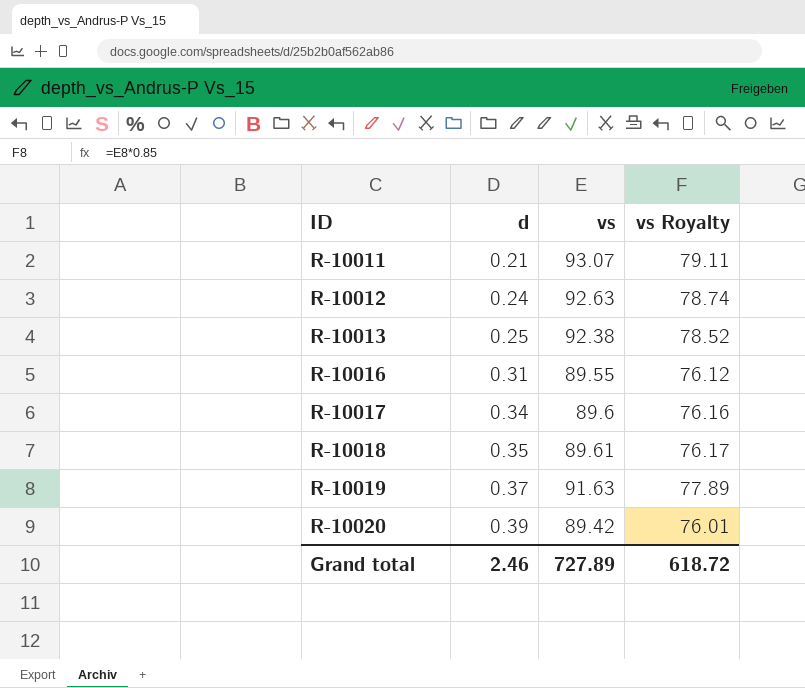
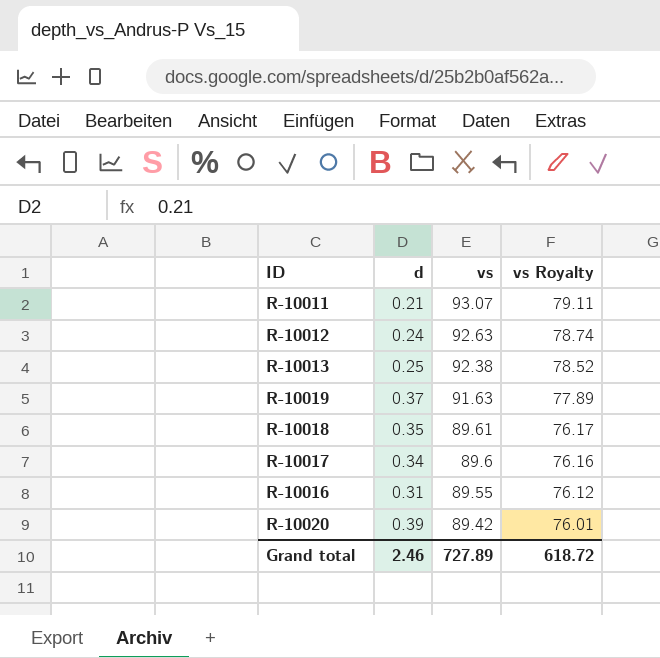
row order: ID ascending -> vs descending

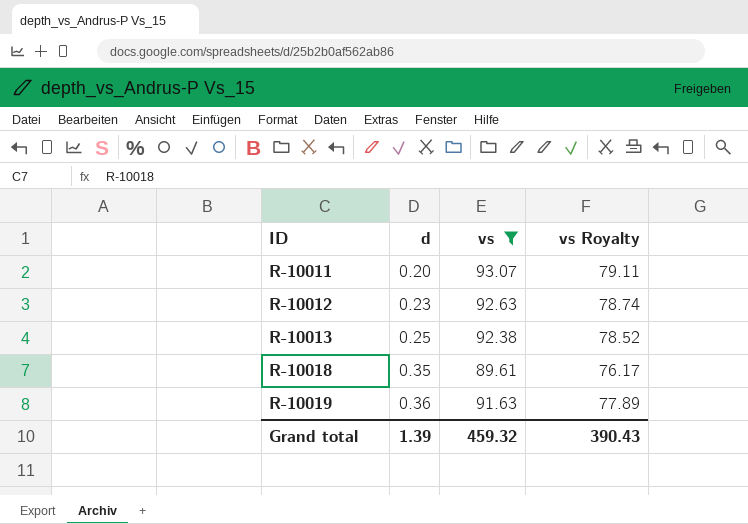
filter: none -> vs >= 89.61
row order: vs descending -> ID ascending
R-10011 | d: 0.21 -> 0.20
R-10012 | d: 0.24 -> 0.23
R-10019 | d: 0.37 -> 0.36
Grand total | d: 2.46 -> 1.39
Grand total | vs: 727.89 -> 459.32
Grand total | vs Royalty: 618.72 -> 390.43

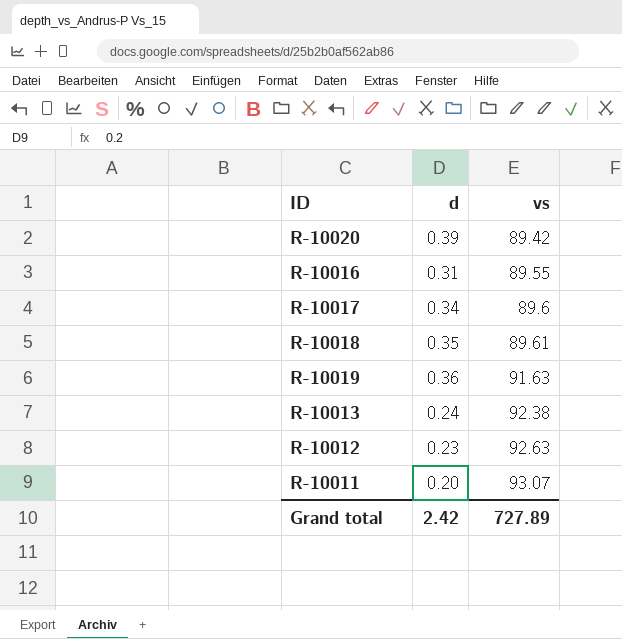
filter: vs >= 89.61 -> none
row order: ID ascending -> vs ascending
column vs Royalty | formula: [vs] * 0.85 -> none
R-10013 | d: 0.25 -> 0.24
Grand total | d: 1.39 -> 2.42
Grand total | vs: 459.32 -> 727.89

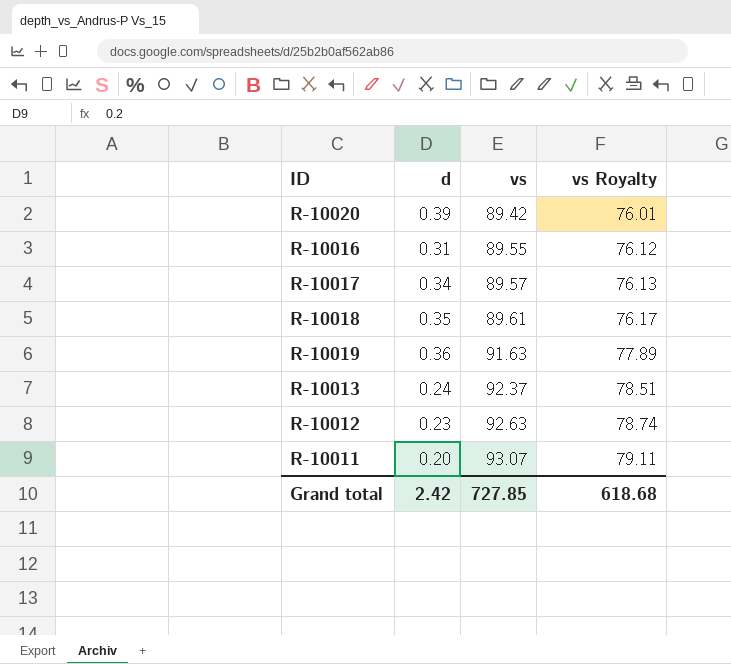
column vs Royalty | formula: none -> [vs] * 0.85
R-10017 | vs: 89.6 -> 89.57
R-10013 | vs: 92.38 -> 92.37
Grand total | vs: 727.89 -> 727.85

